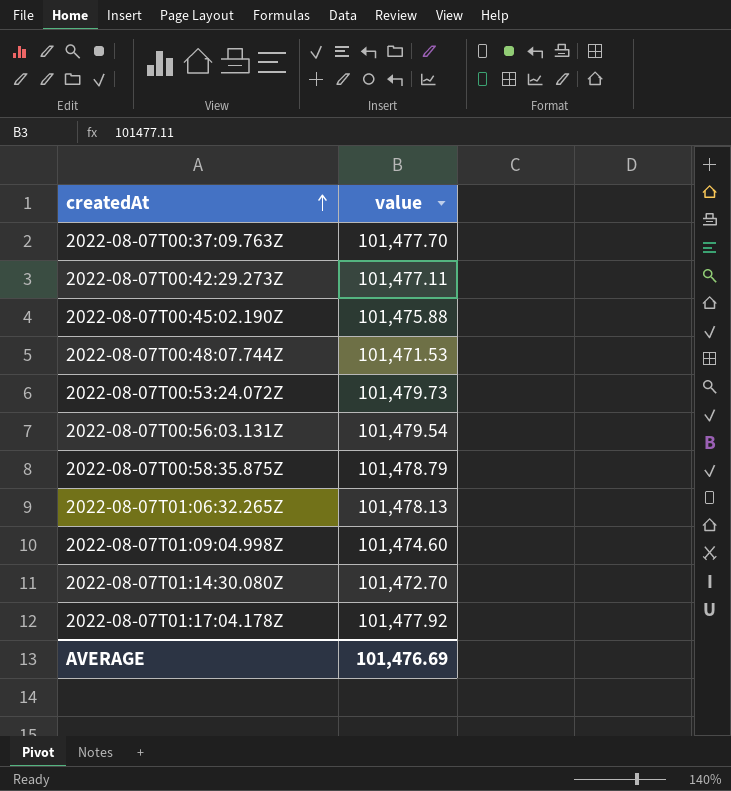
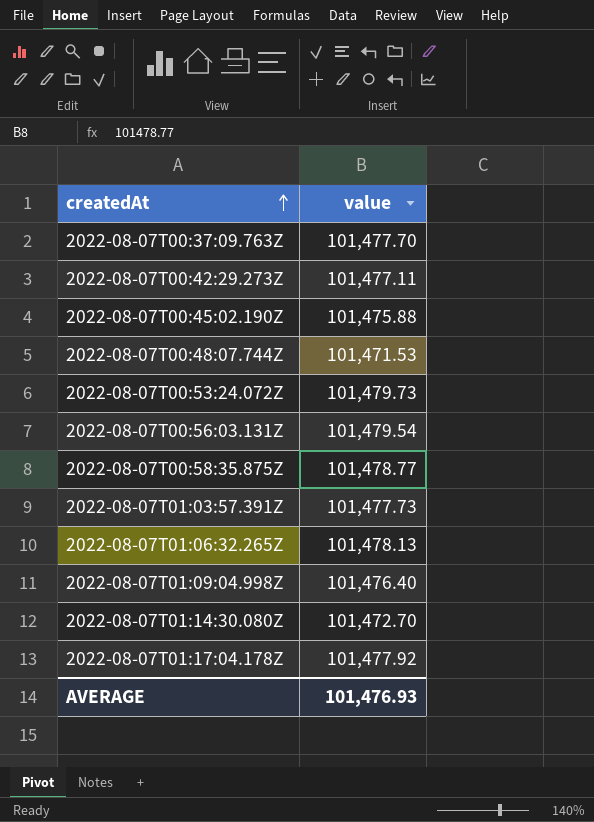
2022-08-07T00:58:35.875Z | value: 101,478.79 -> 101,478.77
row 2022-08-07T01:03:57.391Z: none -> 101,477.73
2022-08-07T01:09:04.998Z | value: 101,474.60 -> 101,476.40
AVERAGE | value: 101,476.69 -> 101,476.93

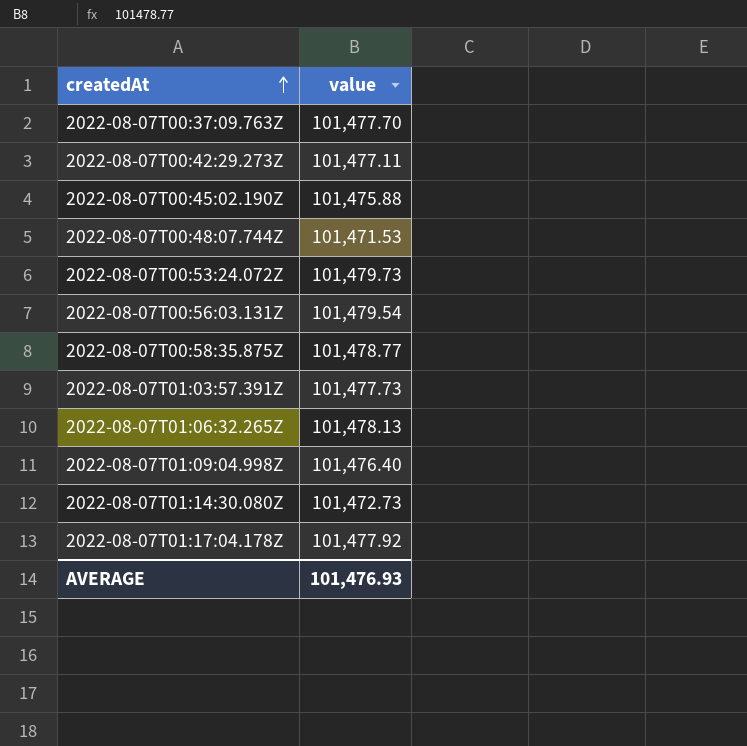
2022-08-07T01:14:30.080Z | value: 101,472.70 -> 101,472.73

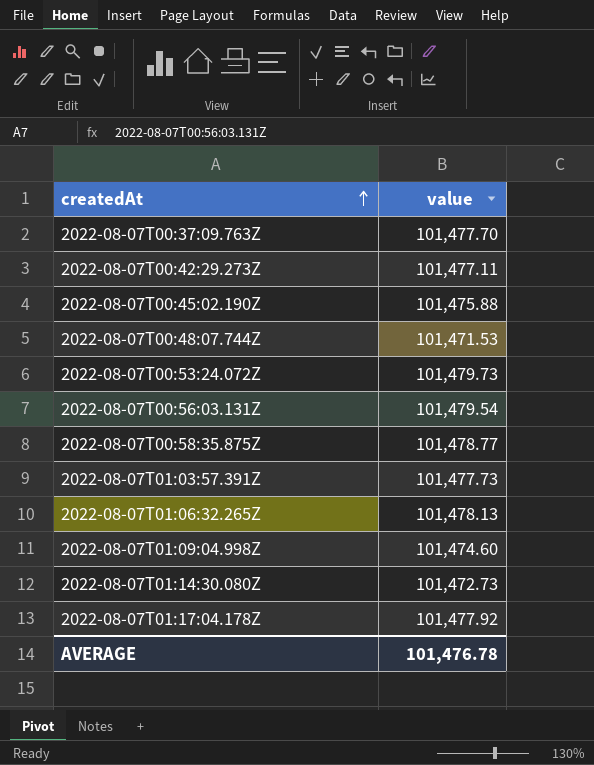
2022-08-07T01:09:04.998Z | value: 101,476.40 -> 101,474.60
AVERAGE | value: 101,476.93 -> 101,476.78

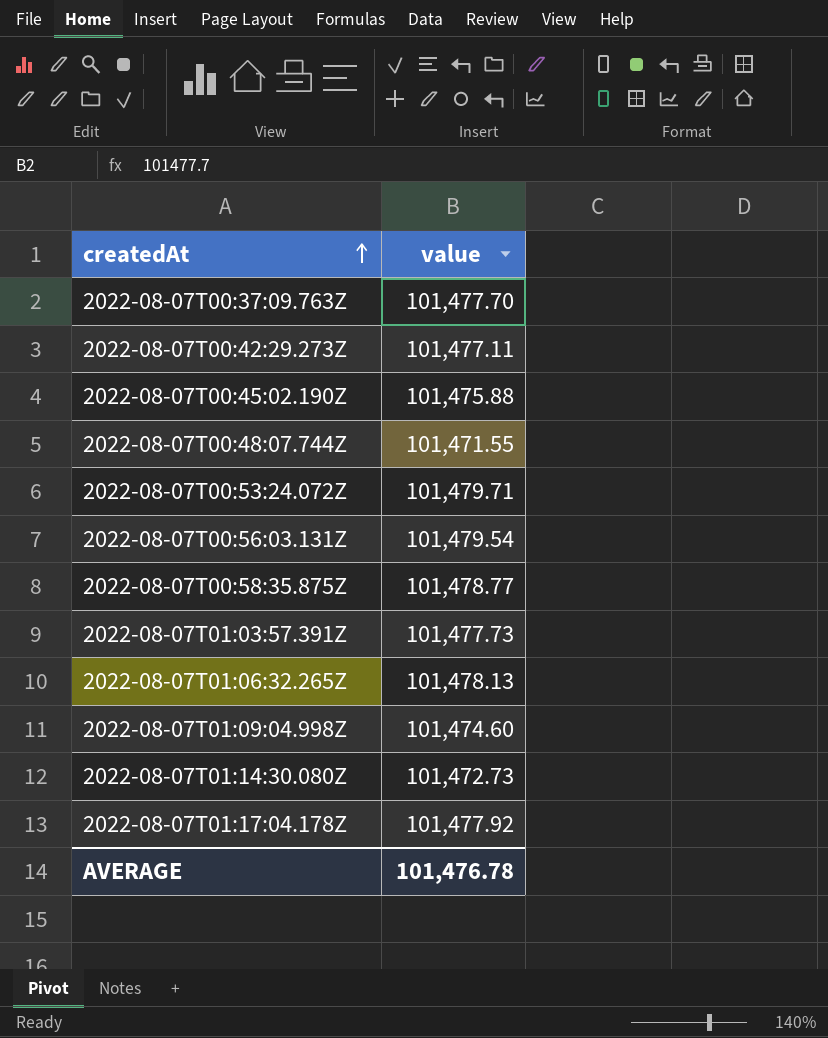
2022-08-07T00:48:07.744Z | value: 101,471.53 -> 101,471.55
2022-08-07T00:53:24.072Z | value: 101,479.73 -> 101,479.71

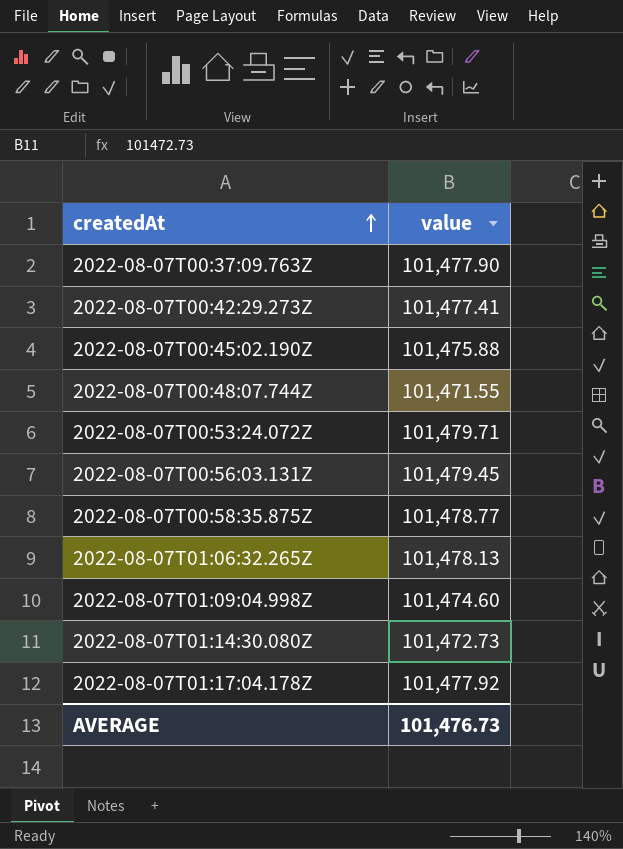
row 2022-08-07T01:03:57.391Z: 101,477.73 -> none
2022-08-07T00:37:09.763Z | value: 101,477.70 -> 101,477.90
2022-08-07T00:42:29.273Z | value: 101,477.11 -> 101,477.41
2022-08-07T00:56:03.131Z | value: 101,479.54 -> 101,479.45
AVERAGE | value: 101,476.78 -> 101,476.73

